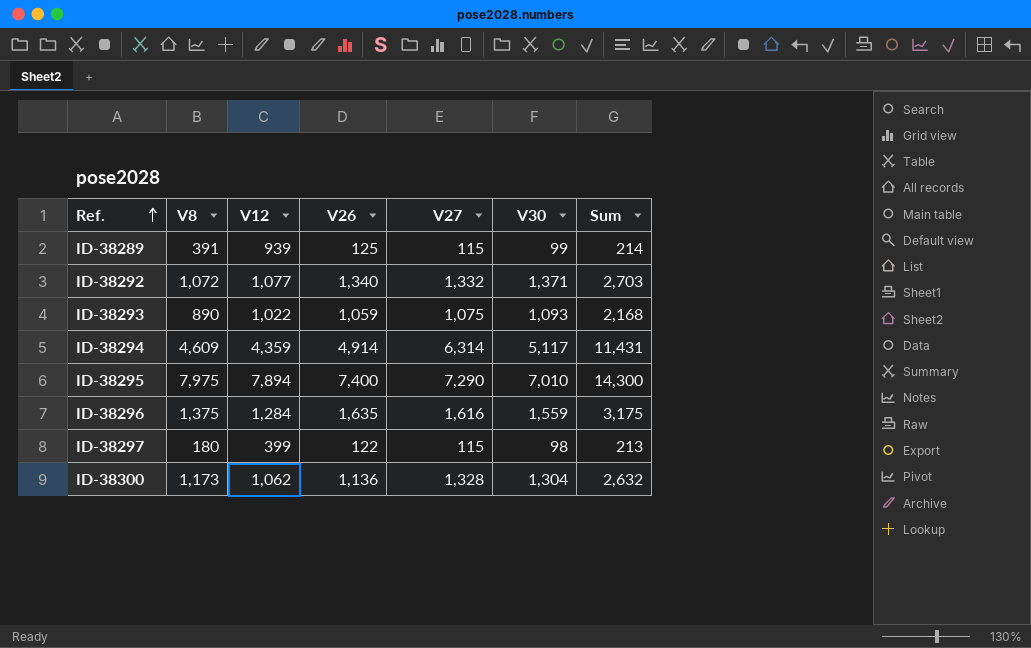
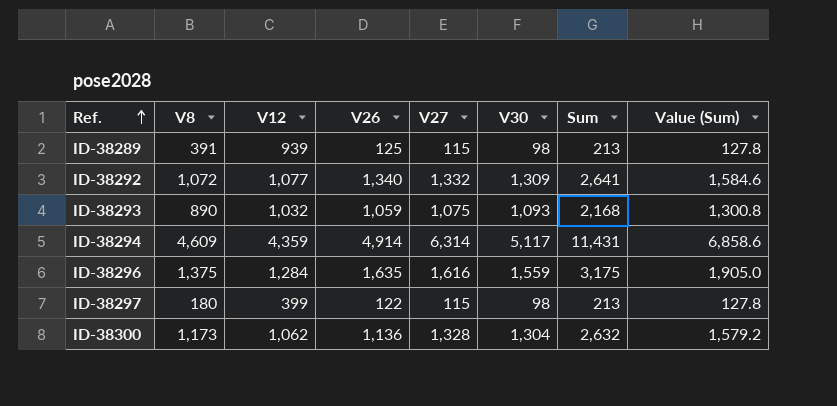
column Value (Sum) | formula: none -> [Sum] * 0.6
row ID-38295: 7,975 | 7,894 | 7,400 | 7,290 | 7,010 | 14,300 -> none
ID-38289 | V30: 99 -> 98
ID-38289 | Sum: 214 -> 213
ID-38292 | V30: 1,371 -> 1,309
ID-38292 | Sum: 2,703 -> 2,641
ID-38293 | V12: 1,022 -> 1,032

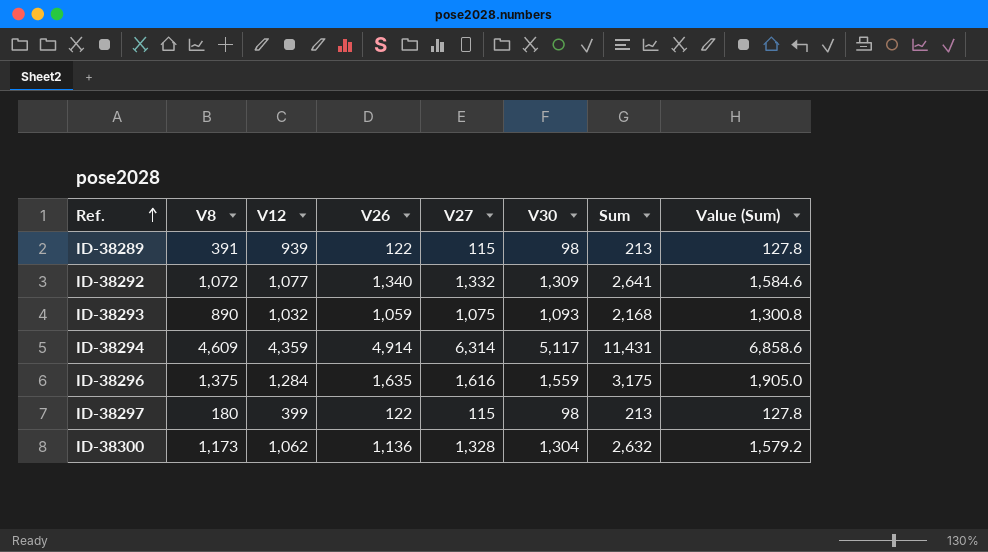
ID-38289 | V26: 125 -> 122

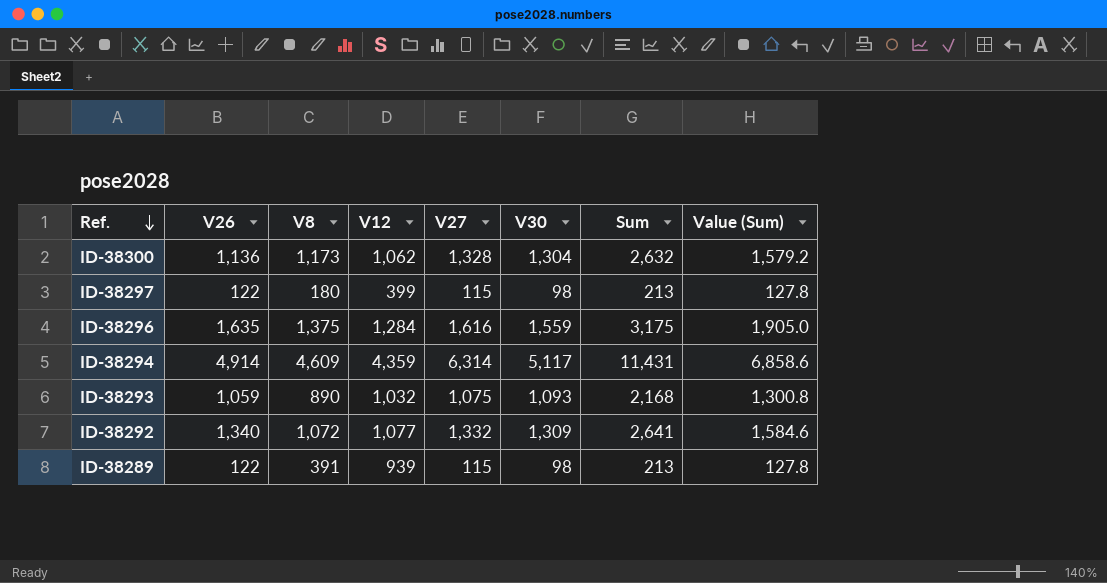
row order: Ref. ascending -> Ref. descending
column V26 | position: 4 -> 2

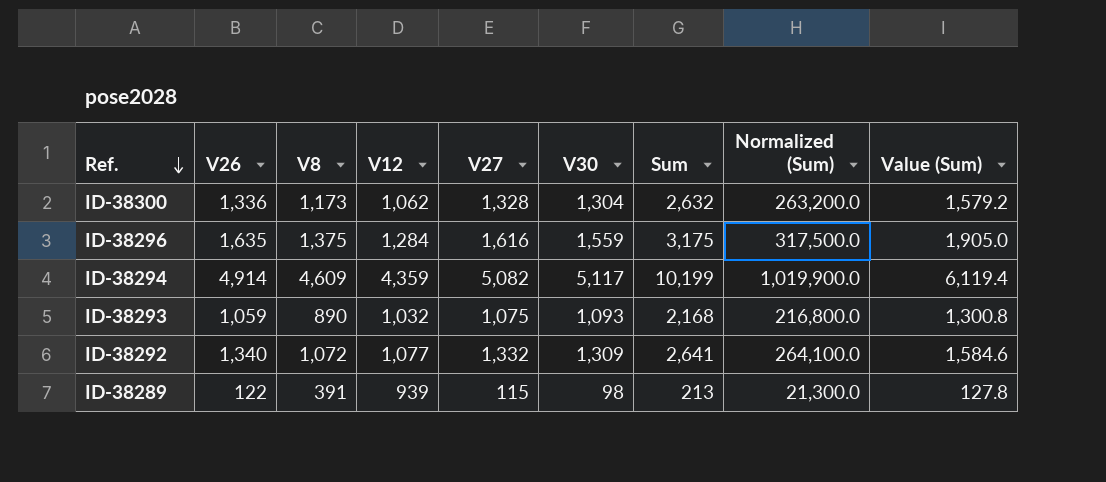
column Normalized (Sum) | formula: none -> [Sum] * 100
row ID-38297: 122 | 180 | 399 | 115 | 98 | 213 | 127.8 -> none
ID-38300 | V26: 1,136 -> 1,336
ID-38294 | V27: 6,314 -> 5,082
ID-38294 | Sum: 11,431 -> 10,199
ID-38294 | Value (Sum): 6,858.6 -> 6,119.4

